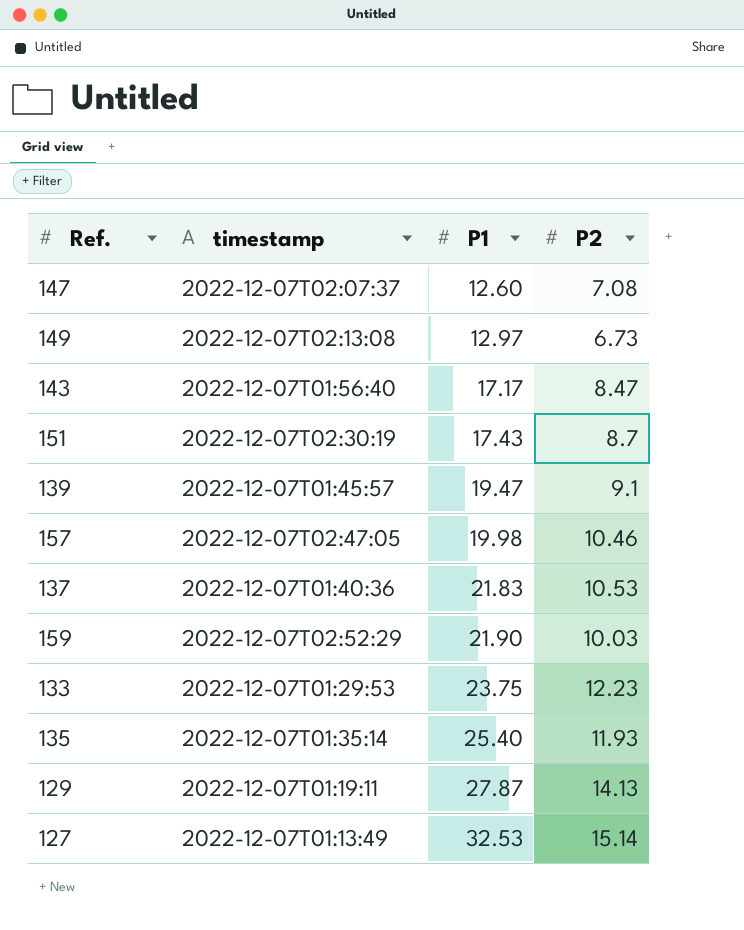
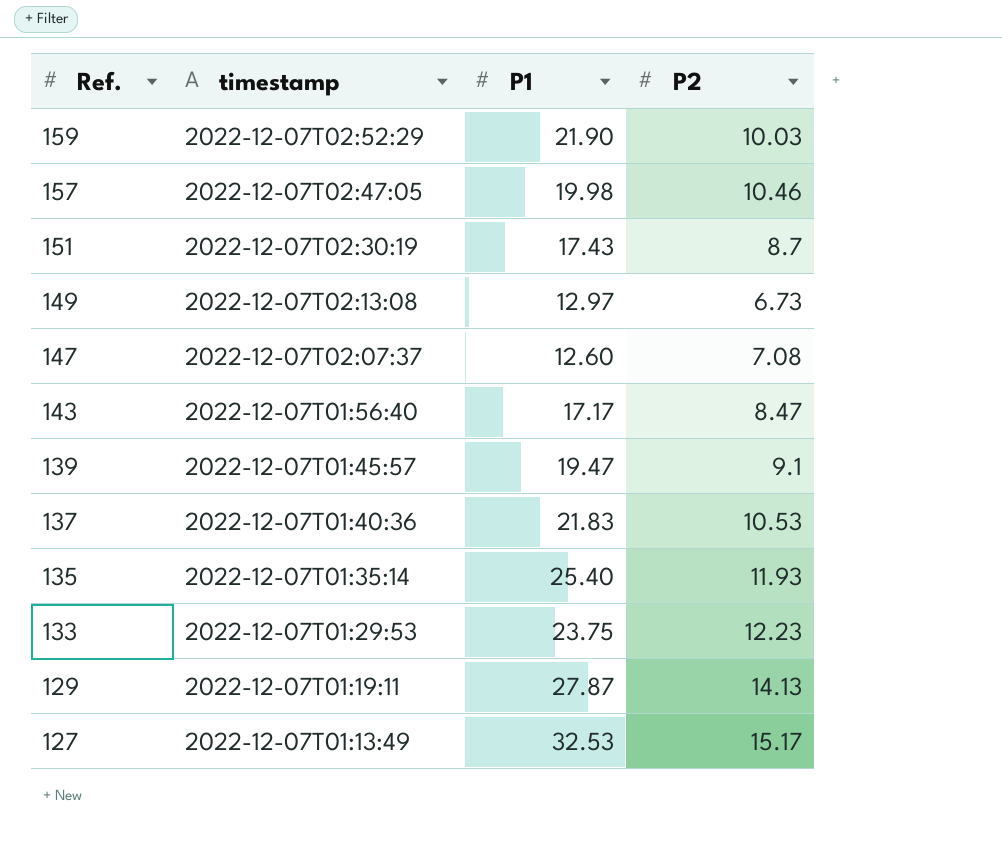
row order: P1 ascending -> Ref. descending
127 | P2: 15.14 -> 15.17

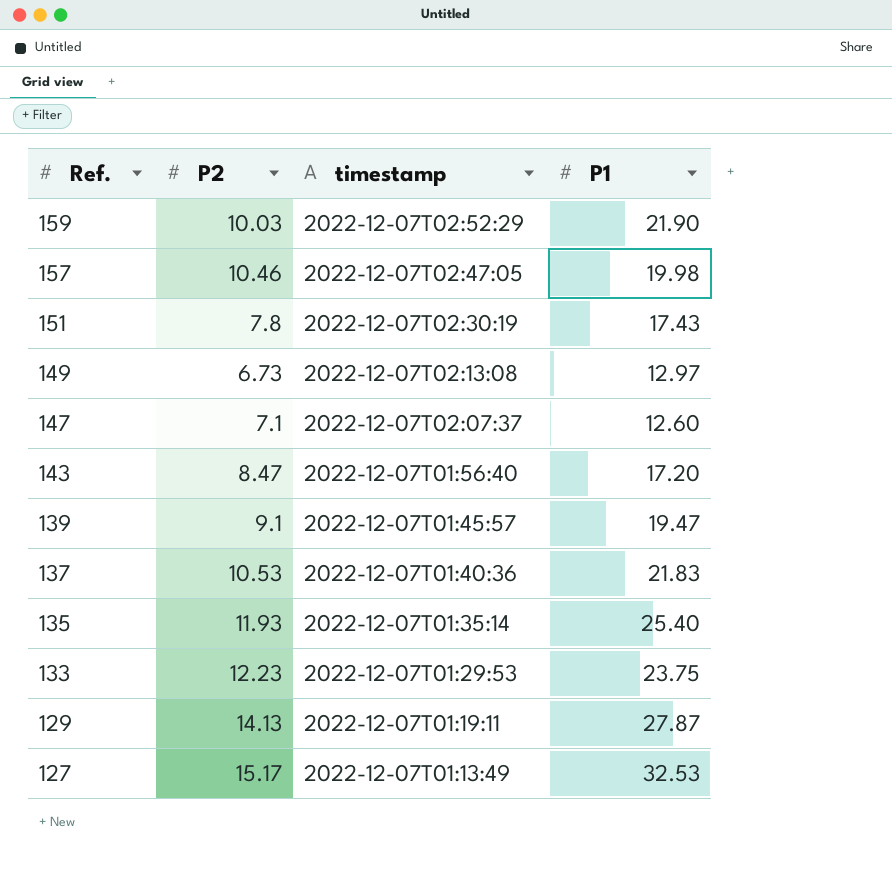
column P2 | position: 4 -> 2
151 | P2: 8.7 -> 7.8
147 | P2: 7.08 -> 7.1
143 | P1: 17.17 -> 17.20

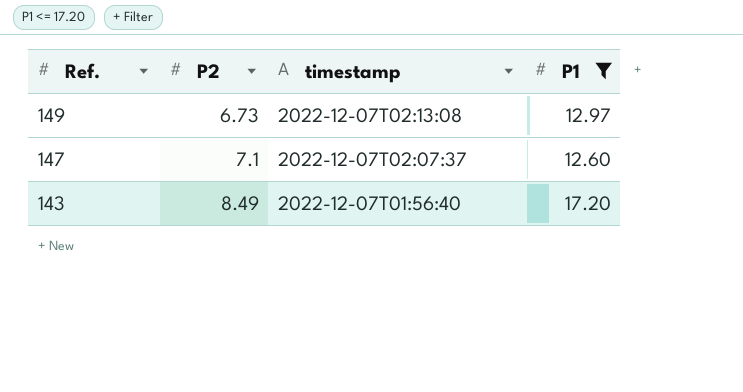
filter: none -> P1 <= 17.20
143 | P2: 8.47 -> 8.49

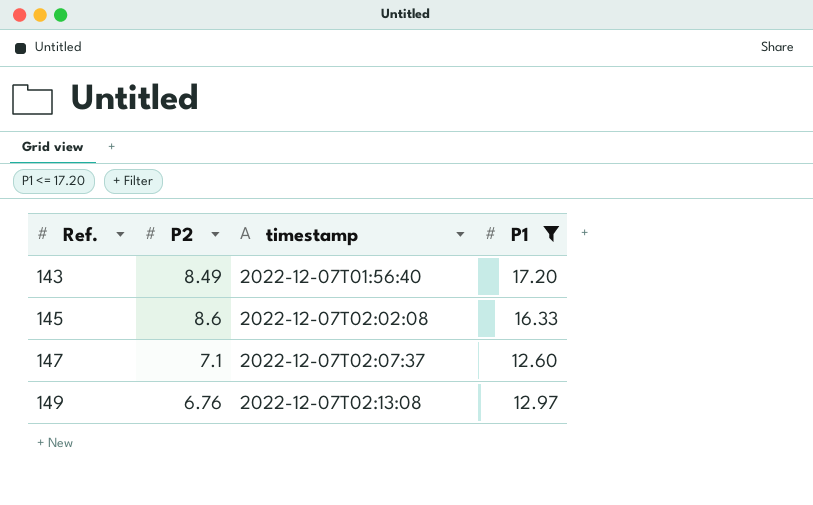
row order: Ref. descending -> Ref. ascending
row 145: none -> 8.6 | 2022-12-07T02:02:08 | 16.33
149 | P2: 6.73 -> 6.76

